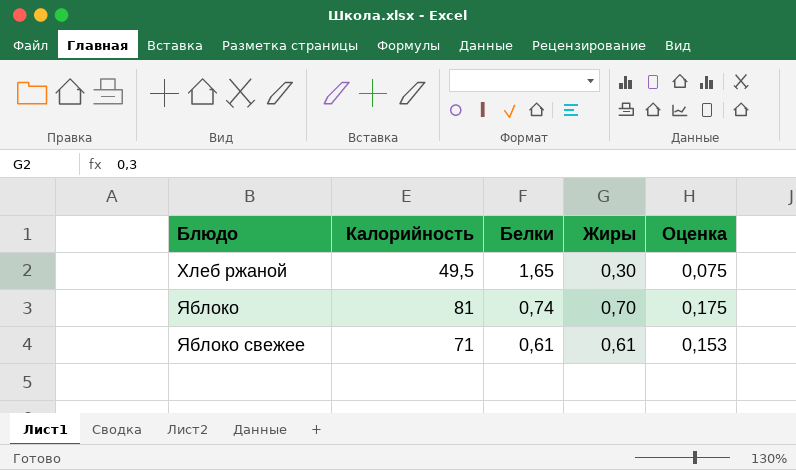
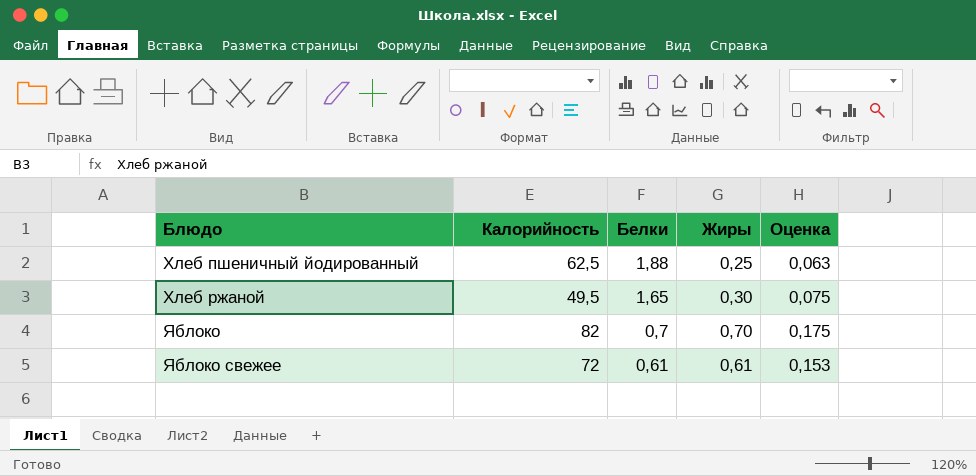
row Хлеб пшеничный йодированный: none -> 62,5 | 1,88 | 0,25 | 0,063
Яблоко | Калорийность: 81 -> 82
Яблоко | Белки: 0,74 -> 0,7
Яблоко свежее | Калорийность: 71 -> 72

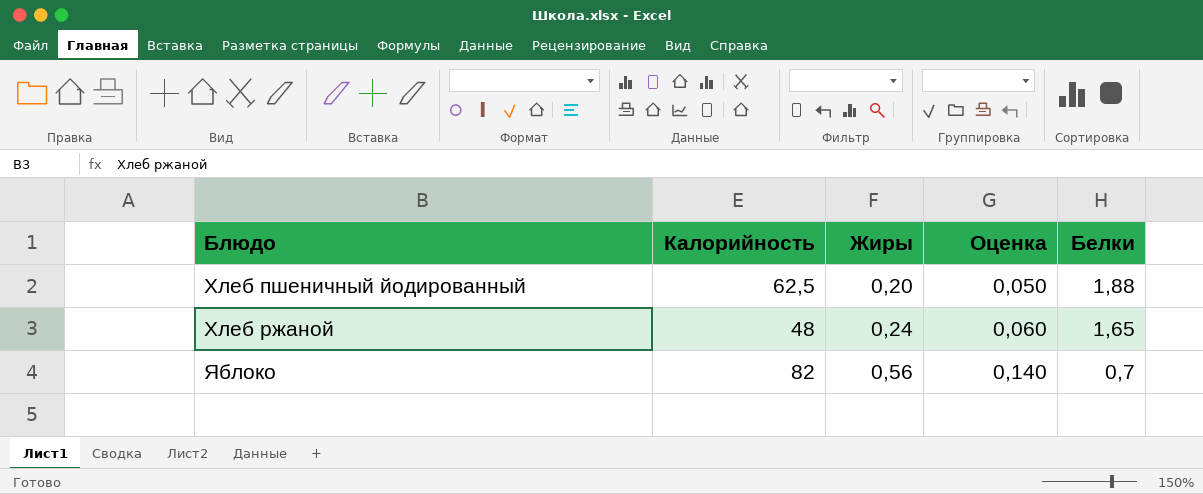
column Белки | position: 3 -> 5
row Яблоко свежее: 72 | 0,61 | 0,61 | 0,153 -> none
Хлеб пшеничный йодированный | Жиры: 0,25 -> 0,20
Хлеб пшеничный йодированный | Оценка: 0,063 -> 0,050
Хлеб ржаной | Калорийность: 49,5 -> 48
Хлеб ржаной | Жиры: 0,30 -> 0,24
Хлеб ржаной | Оценка: 0,075 -> 0,060
Яблоко | Жиры: 0,70 -> 0,56
Яблоко | Оценка: 0,175 -> 0,140

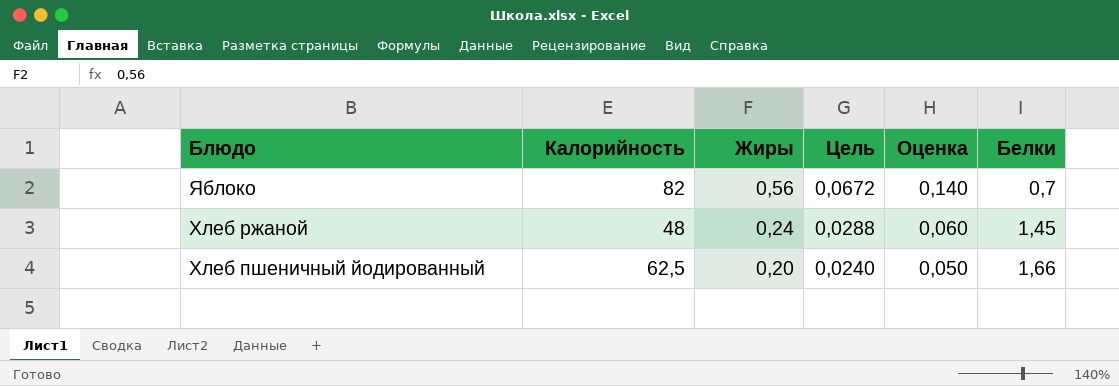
row order: Блюдо ascending -> Блюдо descending
column Цель | formula: none -> [Жиры] * 0,12
Хлеб ржаной | Белки: 1,65 -> 1,45
Хлеб пшеничный йодированный | Белки: 1,88 -> 1,66

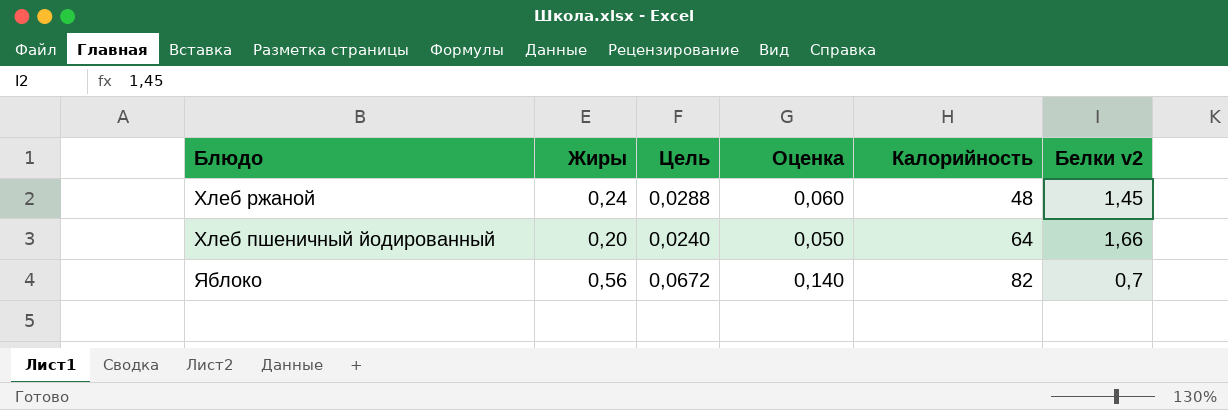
row order: Блюдо descending -> Калорийность ascending
column Калорийность | position: 2 -> 5
column name: Белки -> Белки v2
Хлеб пшеничный йодированный | Калорийность: 62,5 -> 64

